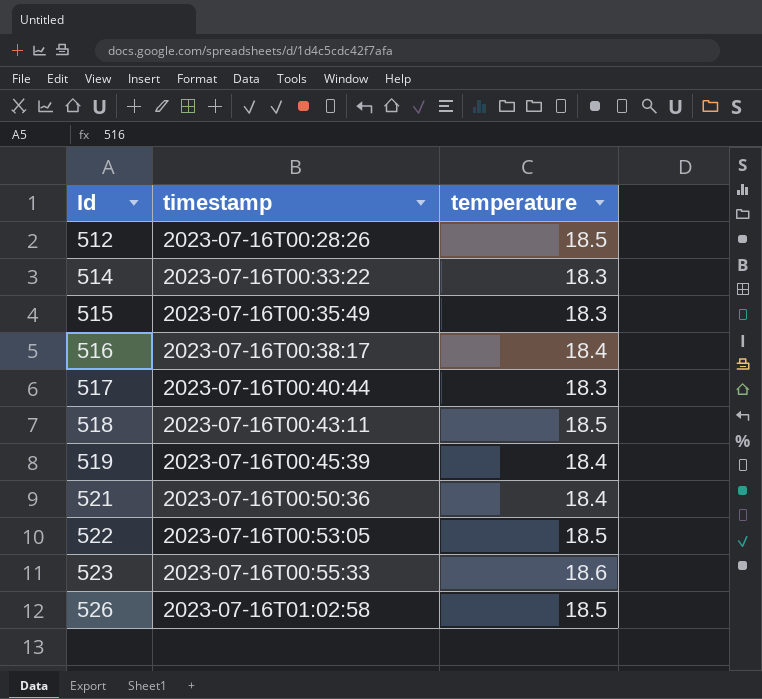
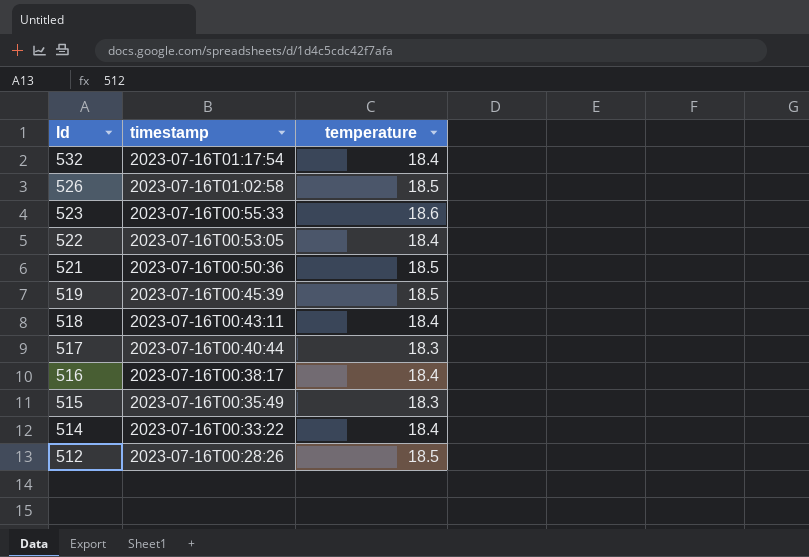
row order: Id ascending -> Id descending
row 532: none -> 2023-07-16T01:17:54 | 18.4
522 | temperature: 18.5 -> 18.4
521 | temperature: 18.4 -> 18.5
519 | temperature: 18.4 -> 18.5
518 | temperature: 18.5 -> 18.4
514 | temperature: 18.3 -> 18.4

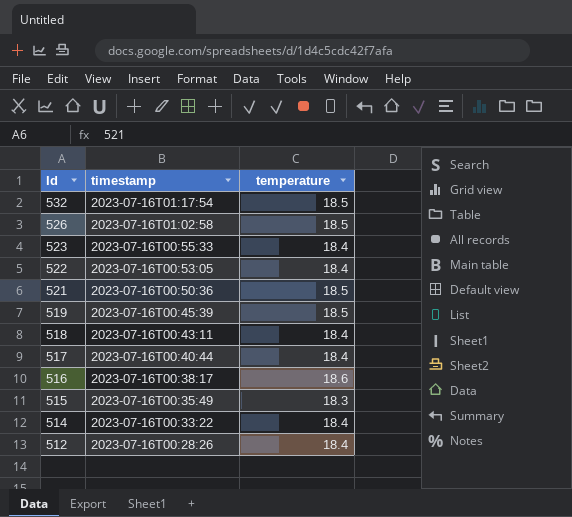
532 | temperature: 18.4 -> 18.5
523 | temperature: 18.6 -> 18.4
517 | temperature: 18.3 -> 18.4
516 | temperature: 18.4 -> 18.6
512 | temperature: 18.5 -> 18.4

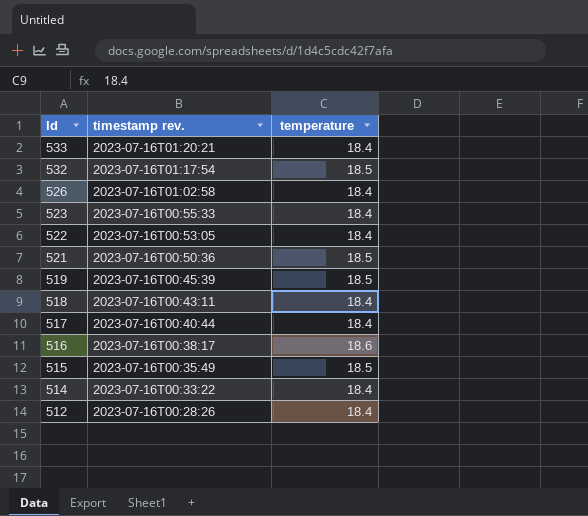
column name: timestamp -> timestamp rev.
row 533: none -> 2023-07-16T01:20:21 | 18.4
526 | temperature: 18.5 -> 18.4
515 | temperature: 18.3 -> 18.5

